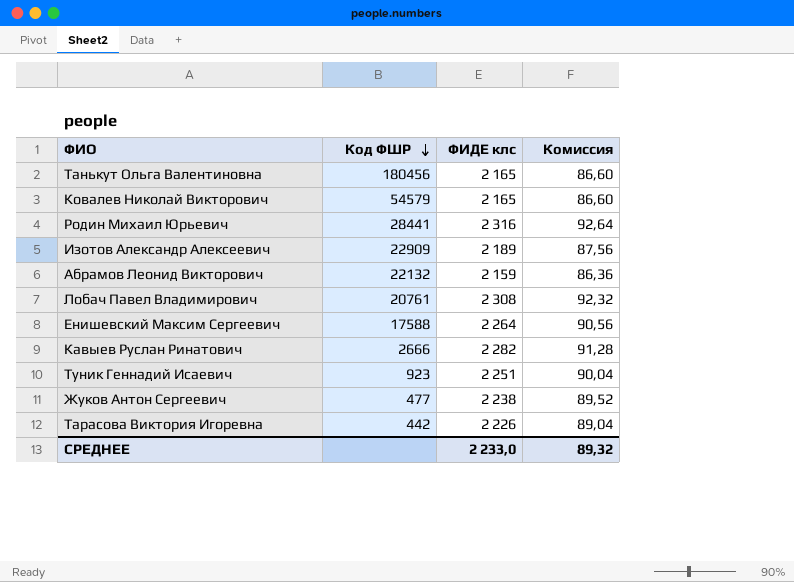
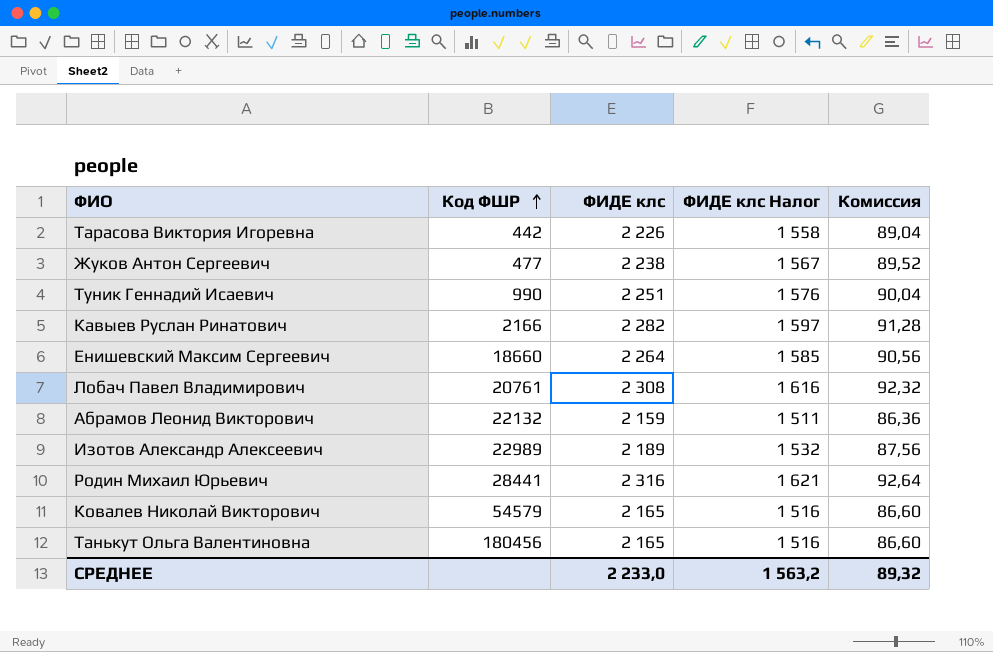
row order: Код ФШР descending -> Код ФШР ascending
column ФИДЕ клс Налог | formula: none -> [ФИДЕ клс] * 0,7
Туник Геннадий Исаевич | Код ФШР: 923 -> 990
Кавыев Руслан Ринатович | Код ФШР: 2666 -> 2166
Енишевский Максим Сергеевич | Код ФШР: 17588 -> 18660
Изотов Александр Алексеевич | Код ФШР: 22909 -> 22989

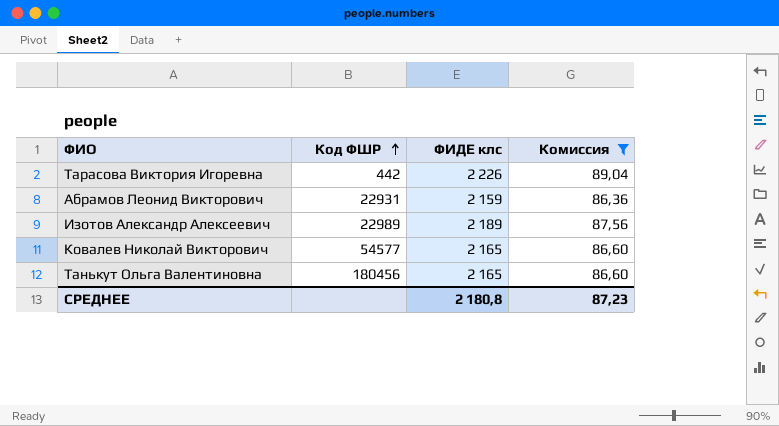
filter: none -> Комиссия <= 89,04
column ФИДЕ клс Налог | formula: [ФИДЕ клс] * 0,7 -> none
Абрамов Леонид Викторович | Код ФШР: 22132 -> 22931
Ковалев Николай Викторович | Код ФШР: 54579 -> 54577
СРЕДНЕЕ | ФИДЕ клс: 2 233,0 -> 2 180,8
СРЕДНЕЕ | Комиссия: 89,32 -> 87,23

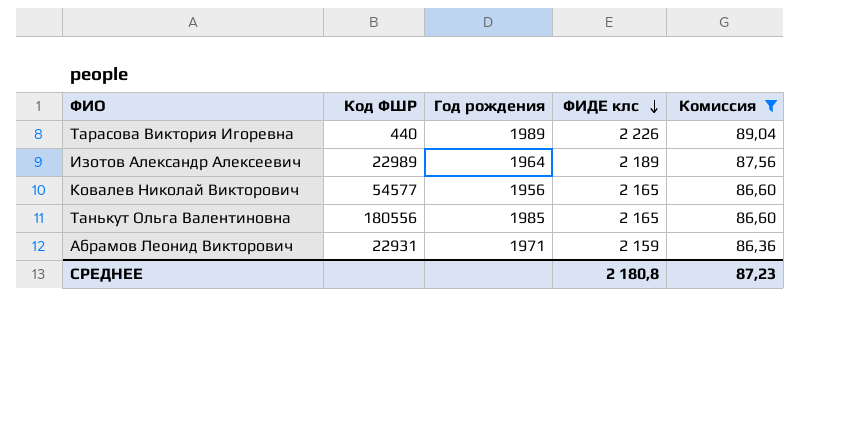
row order: Код ФШР ascending -> ФИДЕ клс descending
column Год рождения | position: none -> 3
Тарасова Виктория Игоревна | Код ФШР: 442 -> 440
Танькут Ольга Валентиновна | Код ФШР: 180456 -> 180556

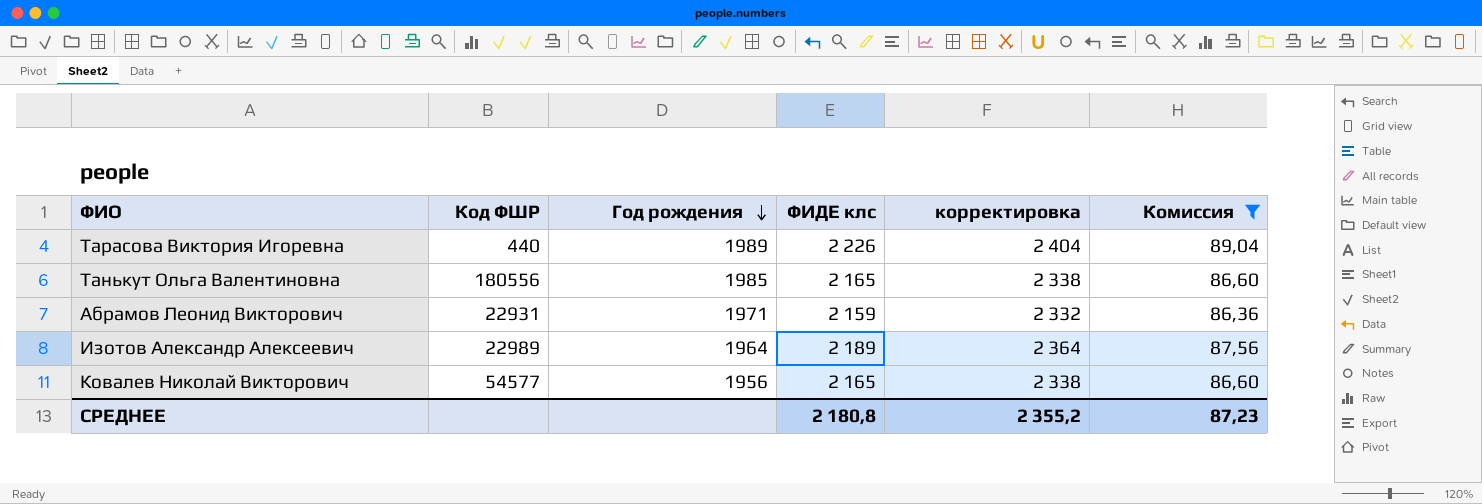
row order: ФИДЕ клс descending -> Год рождения descending
column корректировка | formula: none -> [ФИДЕ клс] * 1,08

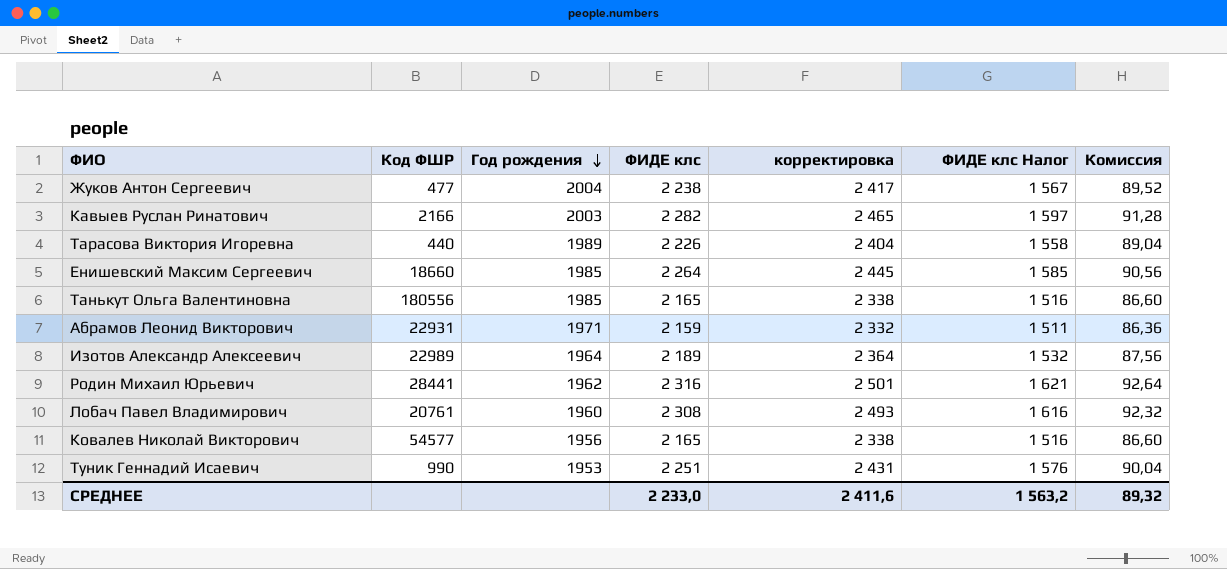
filter: Комиссия <= 89,04 -> none
column ФИДЕ клс Налог | formula: none -> [ФИДЕ клс] * 0,7
СРЕДНЕЕ | ФИДЕ клс: 2 180,8 -> 2 233,0
СРЕДНЕЕ | корректировка: 2 355,2 -> 2 411,6
СРЕДНЕЕ | Комиссия: 87,23 -> 89,32

